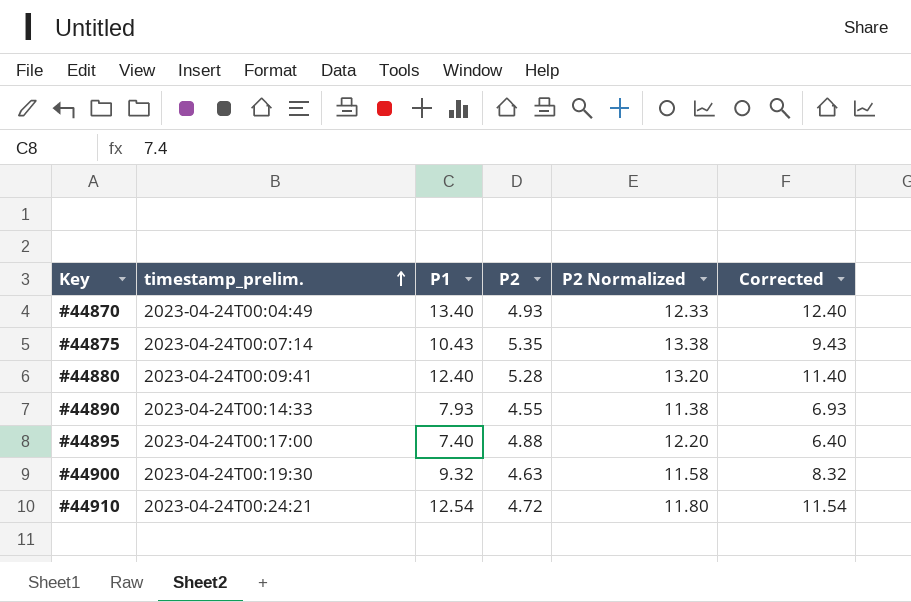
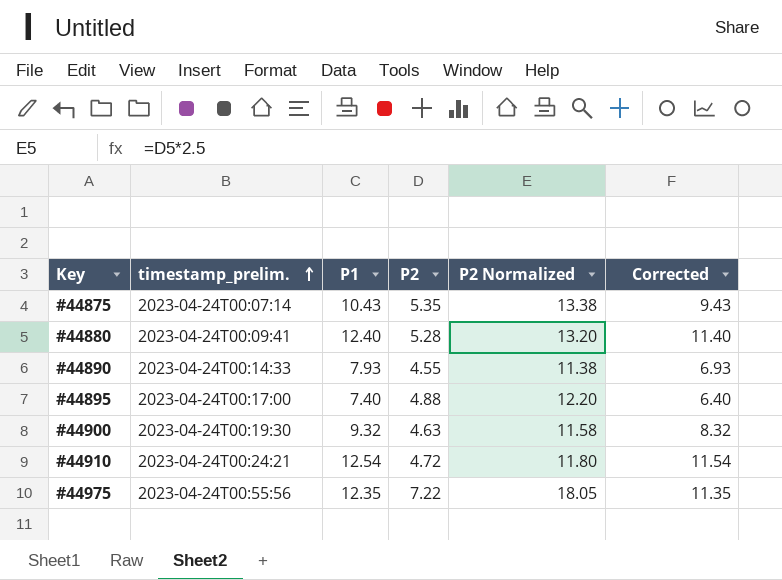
row #44870: 2023-04-24T00:04:49 | 13.40 | 4.93 | 12.33 | 12.40 -> none
row #44975: none -> 2023-04-24T00:55:56 | 12.35 | 7.22 | 18.05 | 11.35

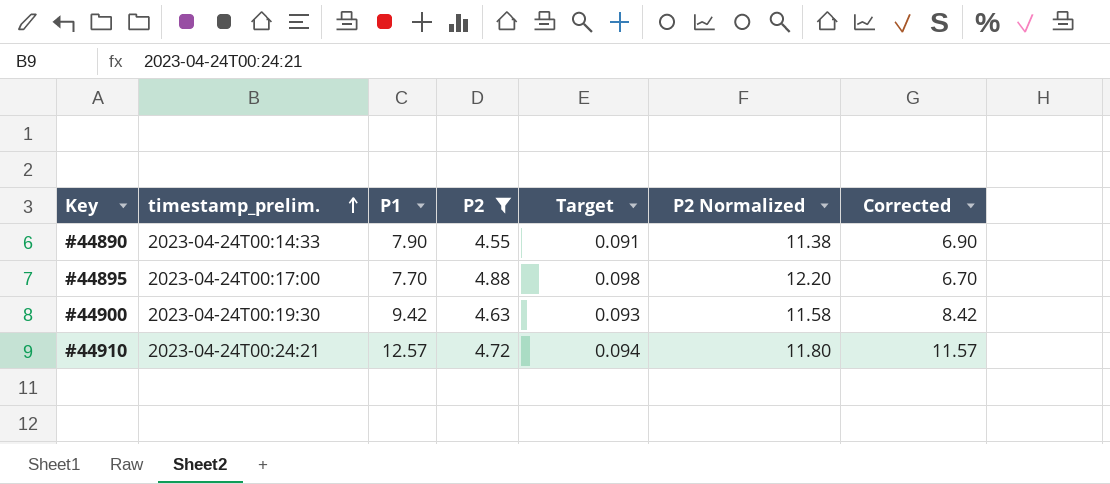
filter: none -> P2 <= 4.88
column Target | formula: none -> [P2] * 0.02
#44890 | P1: 7.93 -> 7.90
#44890 | Corrected: 6.93 -> 6.90
#44895 | P1: 7.40 -> 7.70
#44895 | Corrected: 6.40 -> 6.70
#44900 | P1: 9.32 -> 9.42
#44900 | Corrected: 8.32 -> 8.42
#44910 | P1: 12.54 -> 12.57
#44910 | Corrected: 11.54 -> 11.57

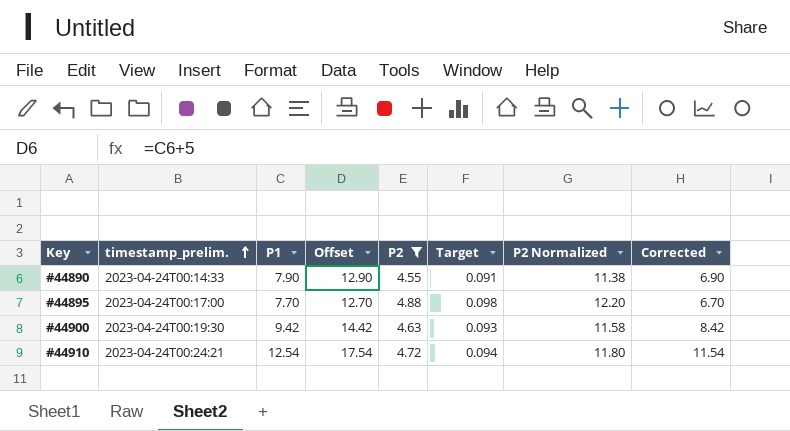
column Offset | formula: none -> [P1] + 5
#44910 | P1: 12.57 -> 12.54
#44910 | Corrected: 11.57 -> 11.54

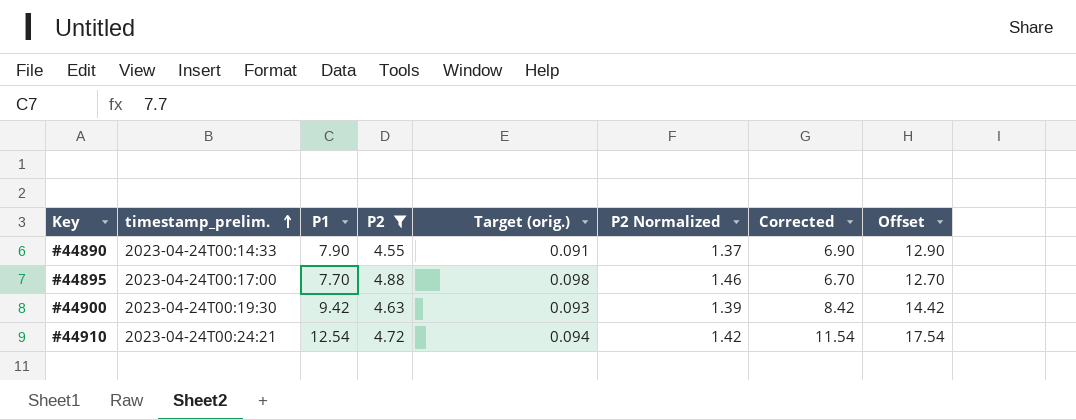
column name: Target -> Target (orig.)
column P2 Normalized | formula: [P2] * 2.5 -> [P2] * 0.3
column Offset | position: 4 -> 8

